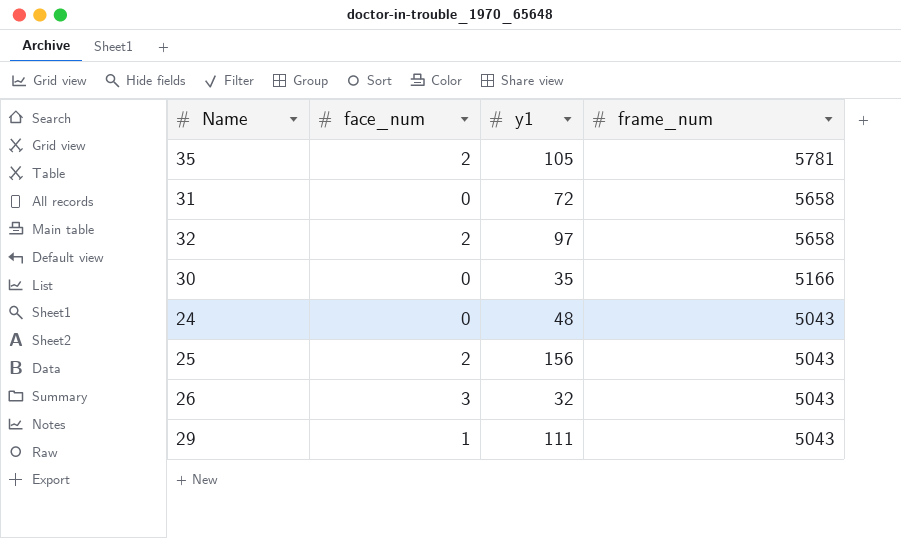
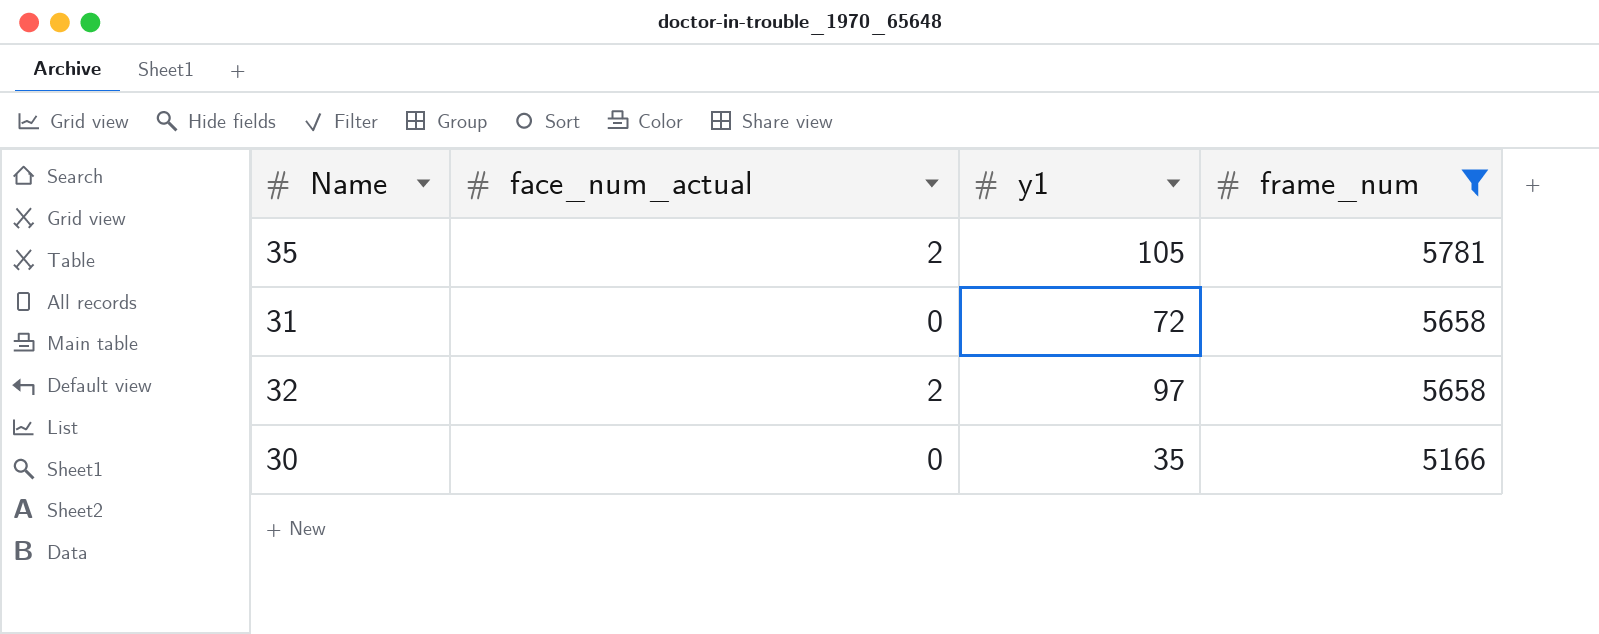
filter: none -> frame_num != 5043
column name: face_num -> face_num_actual

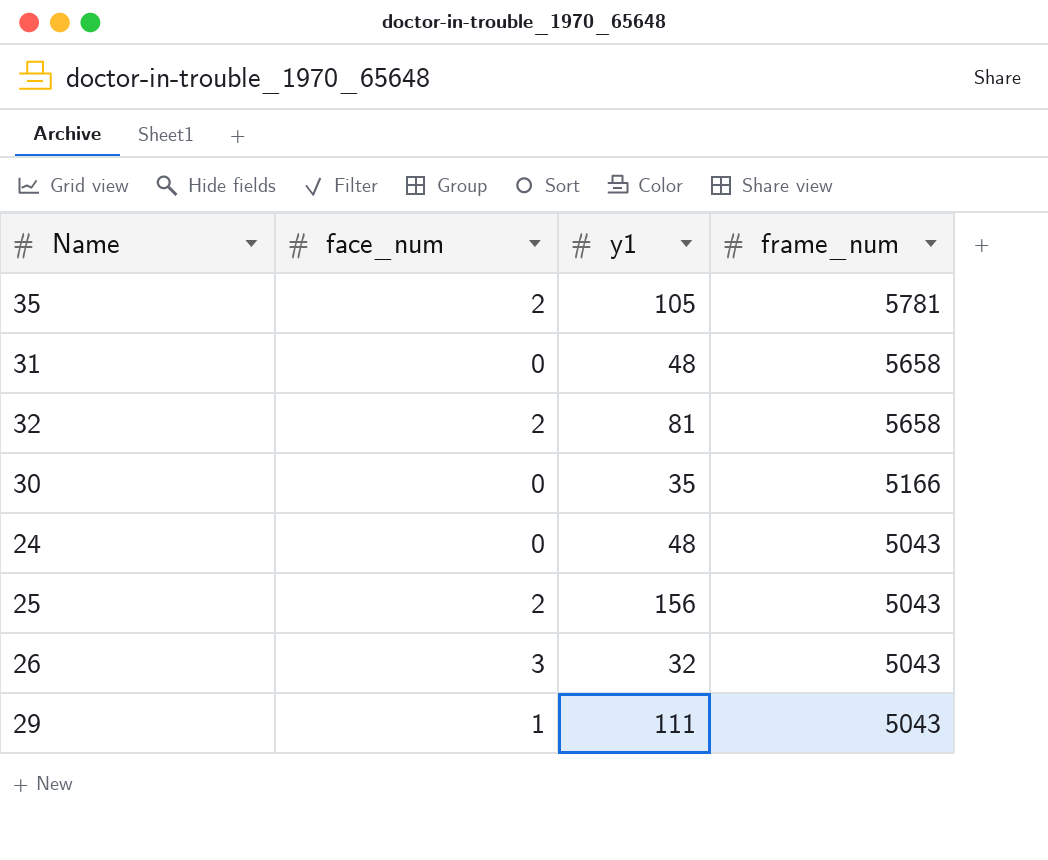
filter: frame_num != 5043 -> none
column name: face_num_actual -> face_num
31 | y1: 72 -> 48
32 | y1: 97 -> 81

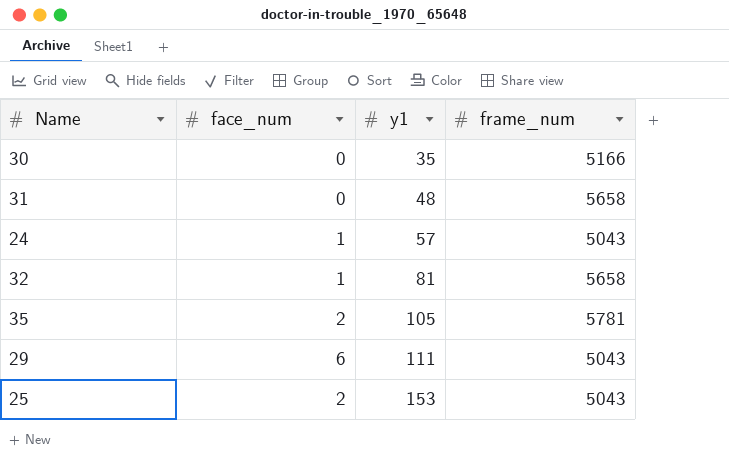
row order: frame_num descending -> y1 ascending
row 26: 3 | 32 | 5043 -> none
24 | face_num: 0 -> 1
24 | y1: 48 -> 57
32 | face_num: 2 -> 1
29 | face_num: 1 -> 6
25 | y1: 156 -> 153

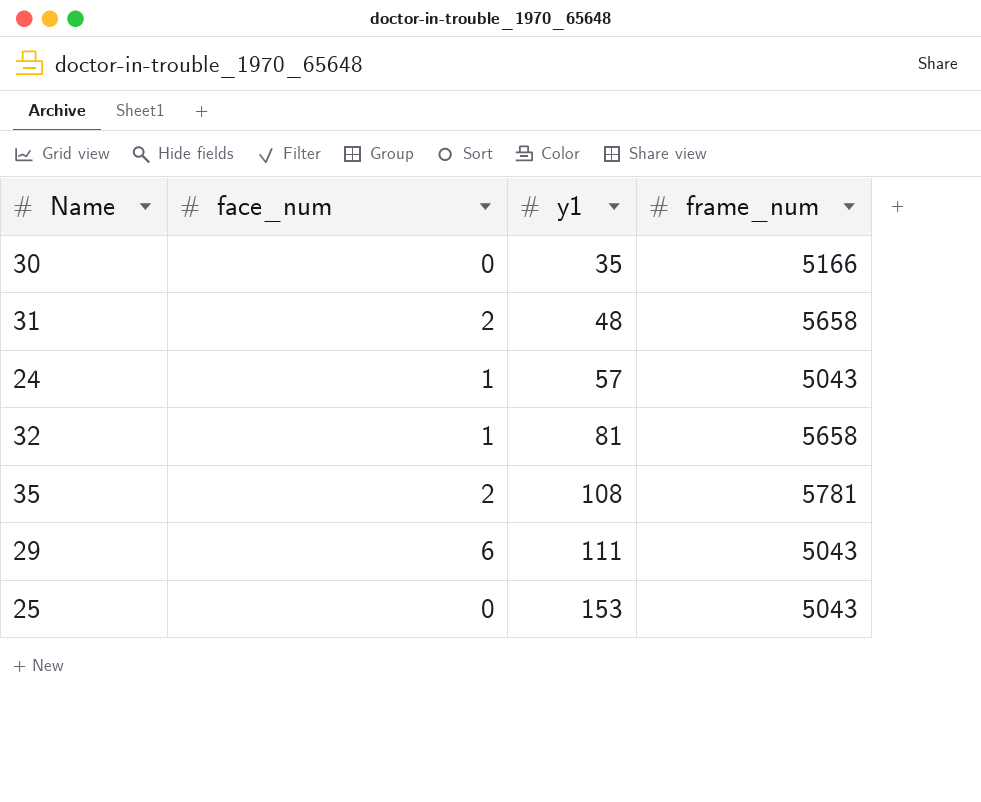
31 | face_num: 0 -> 2
35 | y1: 105 -> 108
25 | face_num: 2 -> 0

